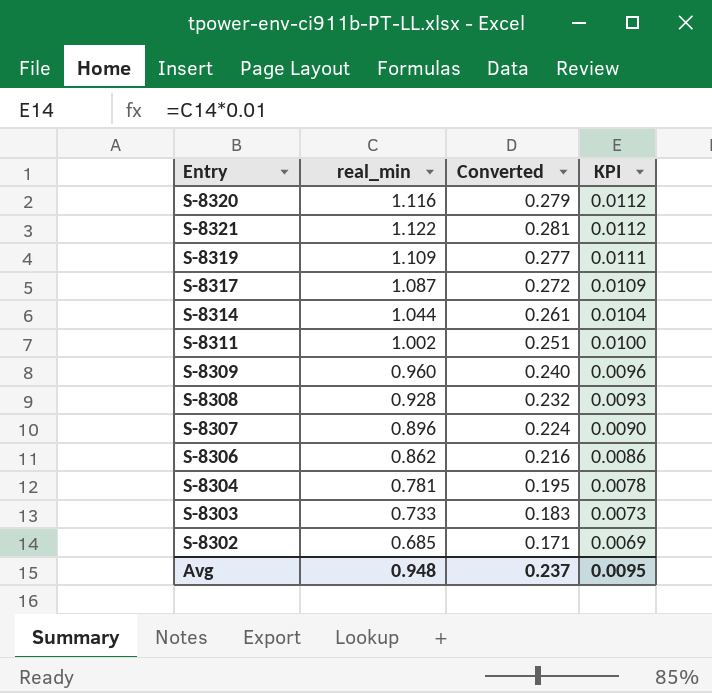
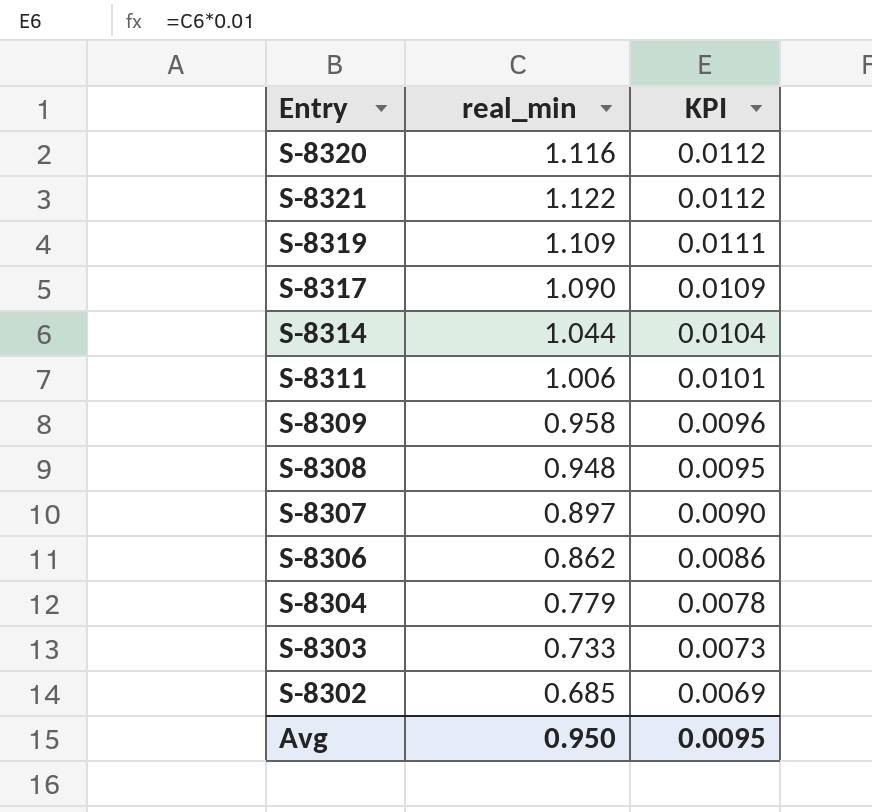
column Converted | formula: [real_min] * 0.25 -> none
S-8317 | real_min: 1.087 -> 1.090
S-8311 | real_min: 1.002 -> 1.006
S-8311 | KPI: 0.0100 -> 0.0101
S-8309 | real_min: 0.960 -> 0.958
S-8308 | real_min: 0.928 -> 0.948
S-8308 | KPI: 0.0093 -> 0.0095
S-8307 | real_min: 0.896 -> 0.897
S-8304 | real_min: 0.781 -> 0.779
Avg | real_min: 0.948 -> 0.950

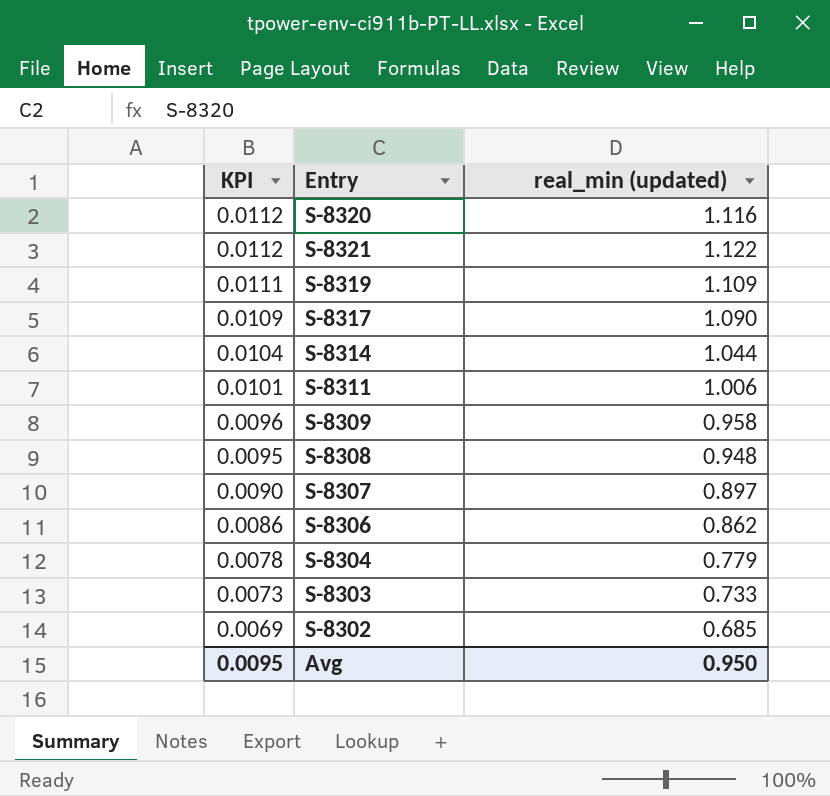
column KPI | position: 3 -> 1
column name: real_min -> real_min (updated)

